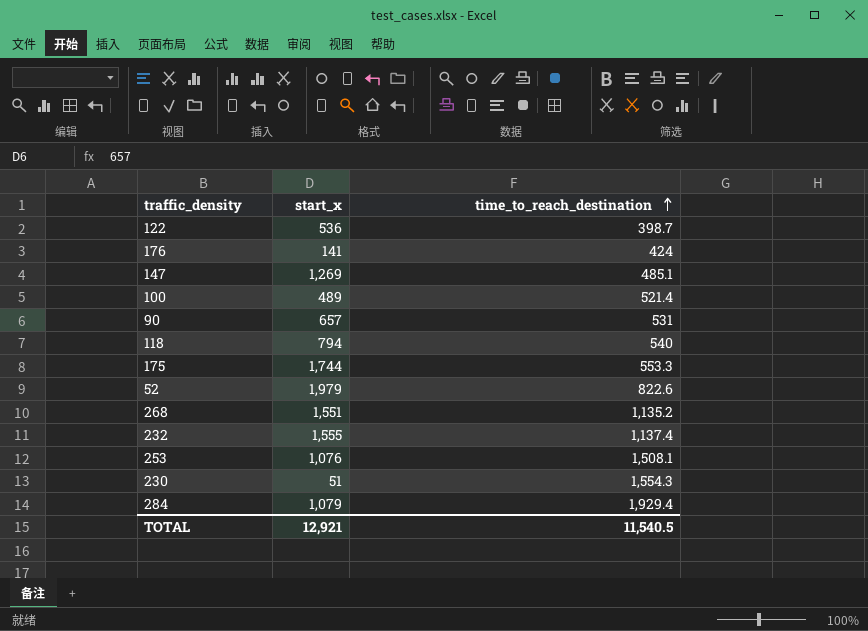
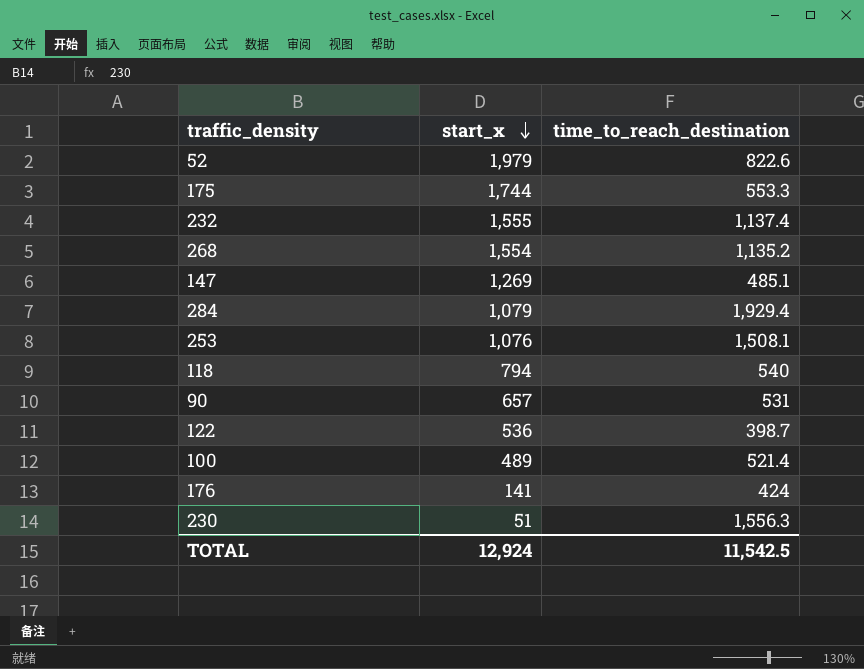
row order: time_to_reach_destination ascending -> start_x descending
268 | start_x: 1,551 -> 1,554
230 | time_to_reach_destination: 1,554.3 -> 1,556.3
TOTAL | start_x: 12,921 -> 12,924
TOTAL | time_to_reach_destination: 11,540.5 -> 11,542.5

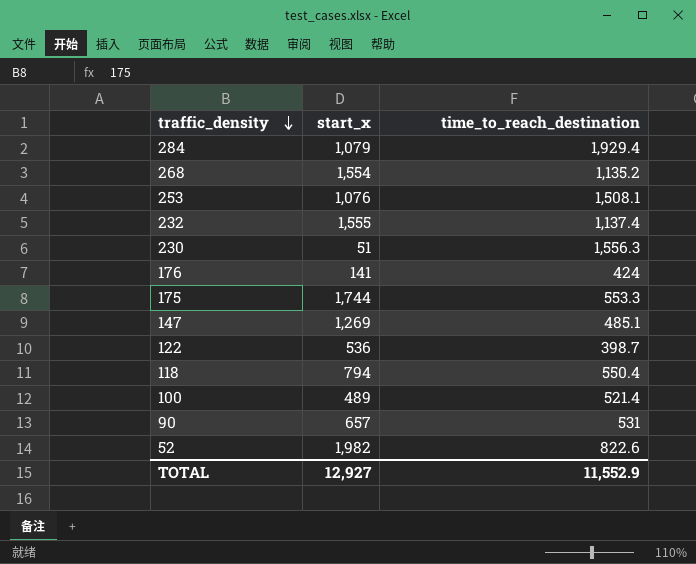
row order: start_x descending -> traffic_density descending
118 | time_to_reach_destination: 540 -> 550.4
52 | start_x: 1,979 -> 1,982
TOTAL | start_x: 12,924 -> 12,927
TOTAL | time_to_reach_destination: 11,542.5 -> 11,552.9

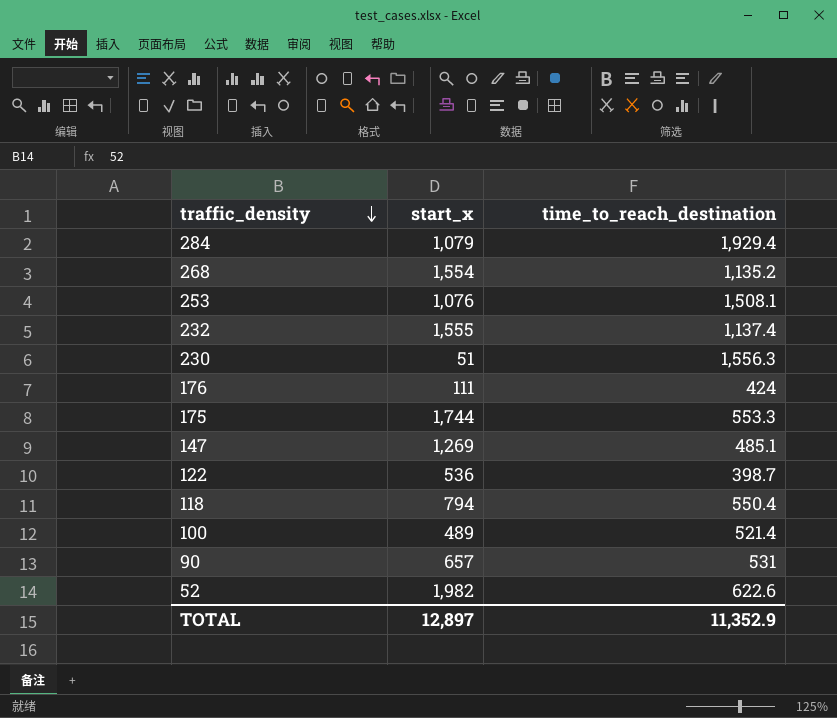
176 | start_x: 141 -> 111
52 | time_to_reach_destination: 822.6 -> 622.6
TOTAL | start_x: 12,927 -> 12,897
TOTAL | time_to_reach_destination: 11,552.9 -> 11,352.9

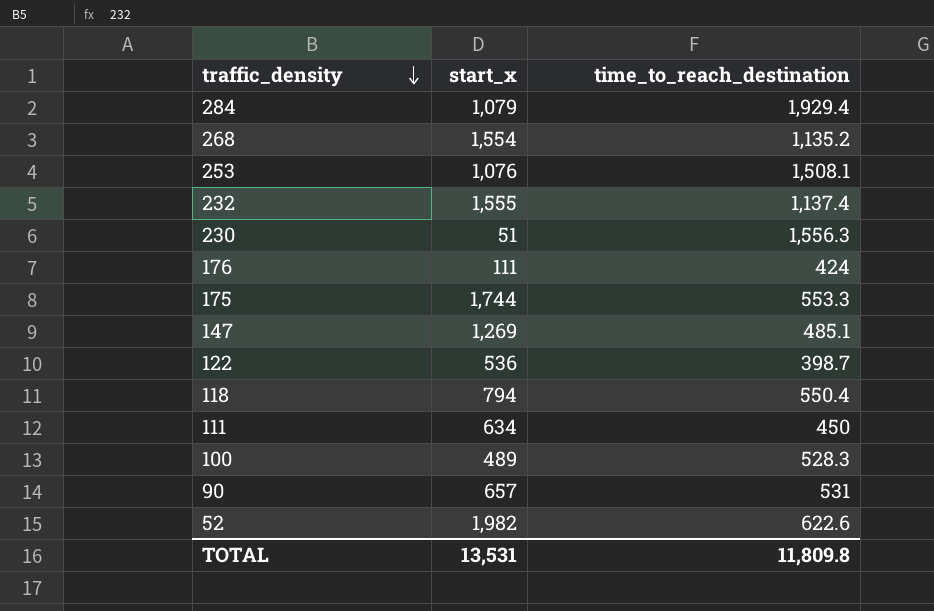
row 111: none -> 634 | 450
100 | time_to_reach_destination: 521.4 -> 528.3
TOTAL | start_x: 12,897 -> 13,531
TOTAL | time_to_reach_destination: 11,352.9 -> 11,809.8

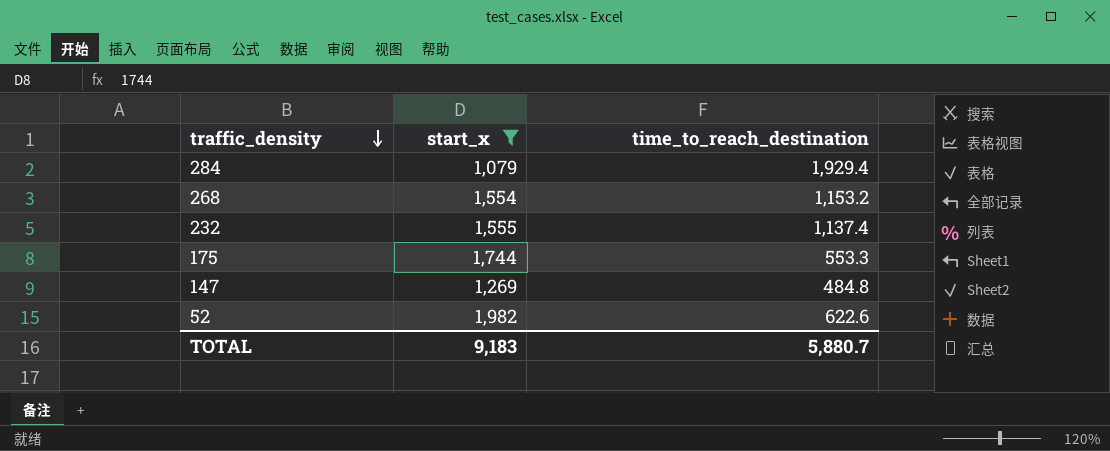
filter: none -> start_x >= 1,079
268 | time_to_reach_destination: 1,135.2 -> 1,153.2
147 | time_to_reach_destination: 485.1 -> 484.8
TOTAL | start_x: 13,531 -> 9,183
TOTAL | time_to_reach_destination: 11,809.8 -> 5,880.7

